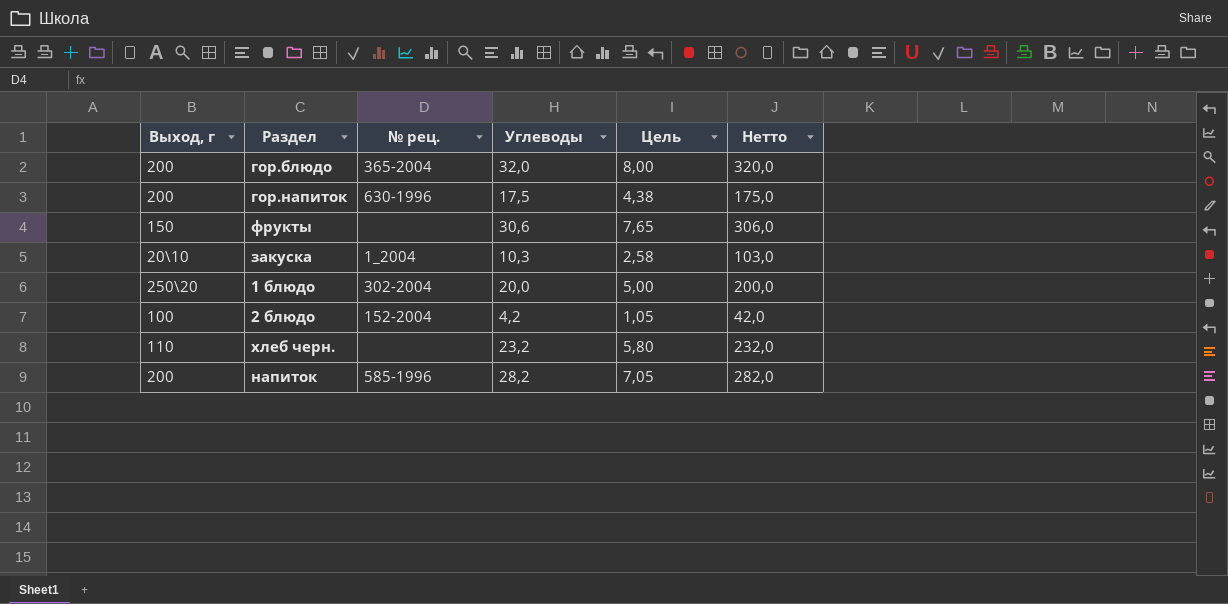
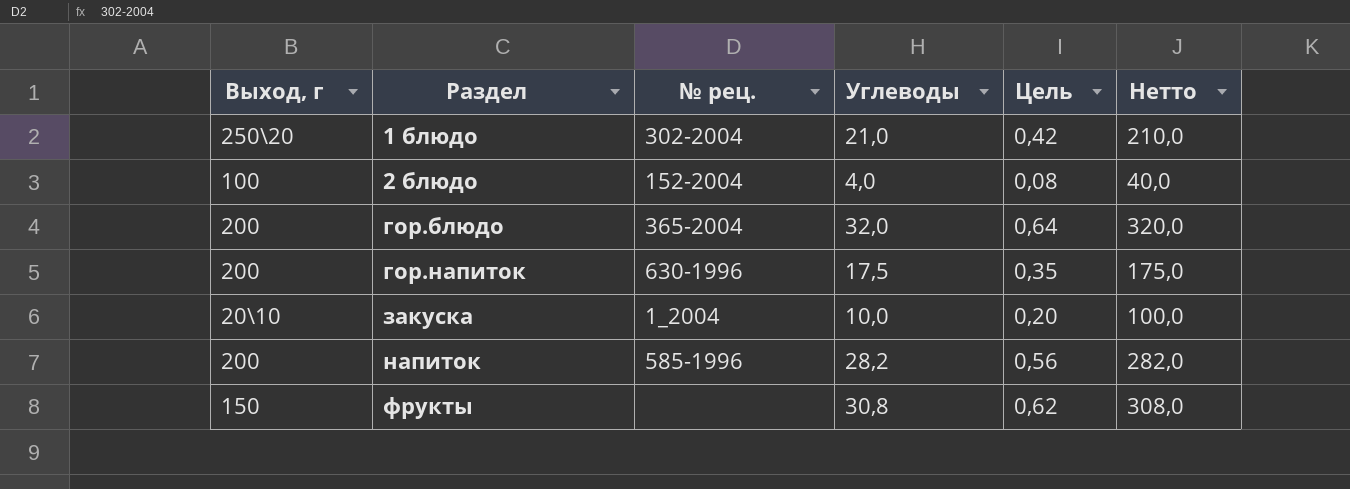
row order: none -> Раздел ascending
column Цель | formula: [Углеводы] * 0,25 -> [Углеводы] * 0,02
row хлеб черн.: 110 | none | 23,2 | 5,80 | 232,0 -> none
1 блюдо | Углеводы: 20,0 -> 21,0
1 блюдо | Нетто: 200,0 -> 210,0
2 блюдо | Углеводы: 4,2 -> 4,0
2 блюдо | Нетто: 42,0 -> 40,0
закуска | Углеводы: 10,3 -> 10,0
закуска | Нетто: 103,0 -> 100,0
фрукты | Углеводы: 30,6 -> 30,8
фрукты | Нетто: 306,0 -> 308,0

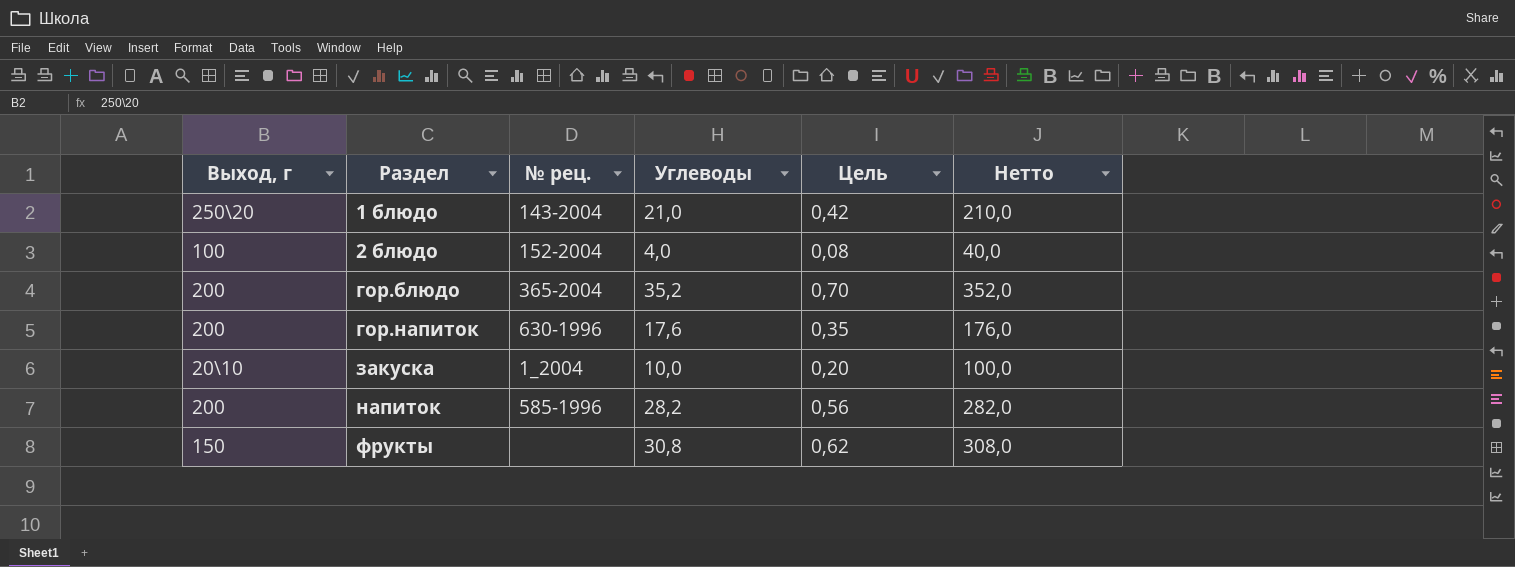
1 блюдо | № рец.: 302-2004 -> 143-2004
гор.блюдо | Углеводы: 32,0 -> 35,2
гор.блюдо | Цель: 0,64 -> 0,70
гор.блюдо | Нетто: 320,0 -> 352,0
гор.напиток | Углеводы: 17,5 -> 17,6
гор.напиток | Нетто: 175,0 -> 176,0

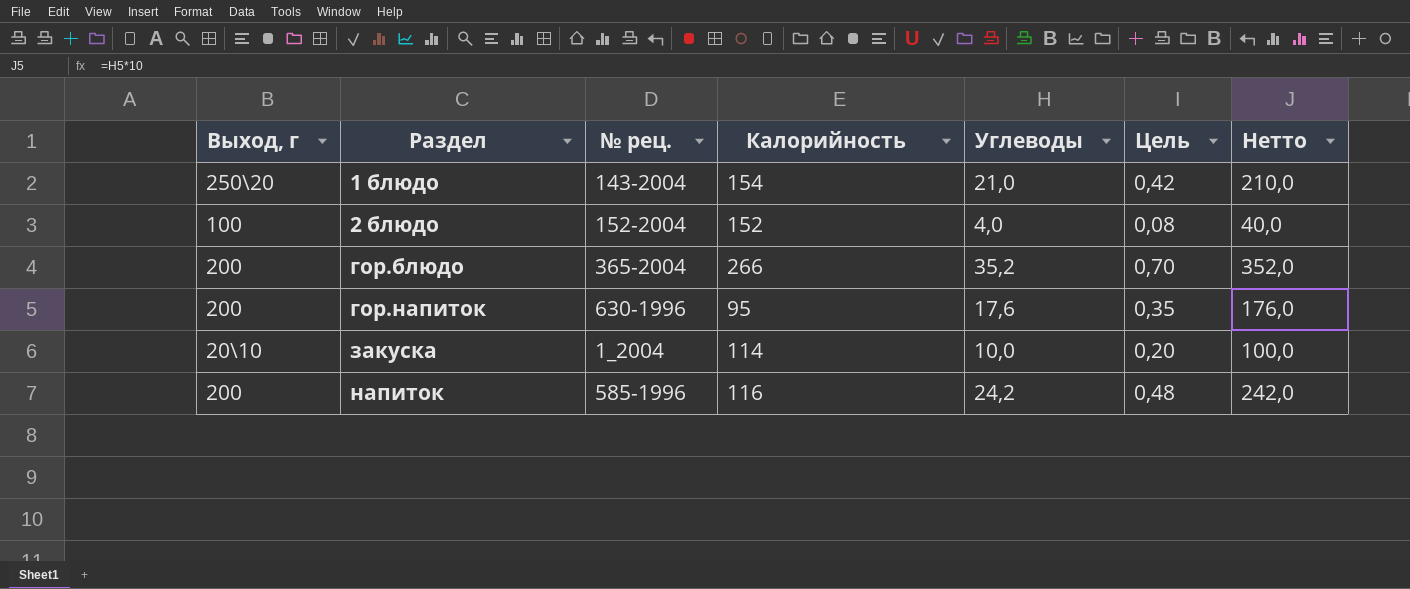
column Калорийность | position: none -> 4
row фрукты: 150 | none | 30,8 | 0,62 | 308,0 -> none
напиток | Углеводы: 28,2 -> 24,2
напиток | Цель: 0,56 -> 0,48
напиток | Нетто: 282,0 -> 242,0

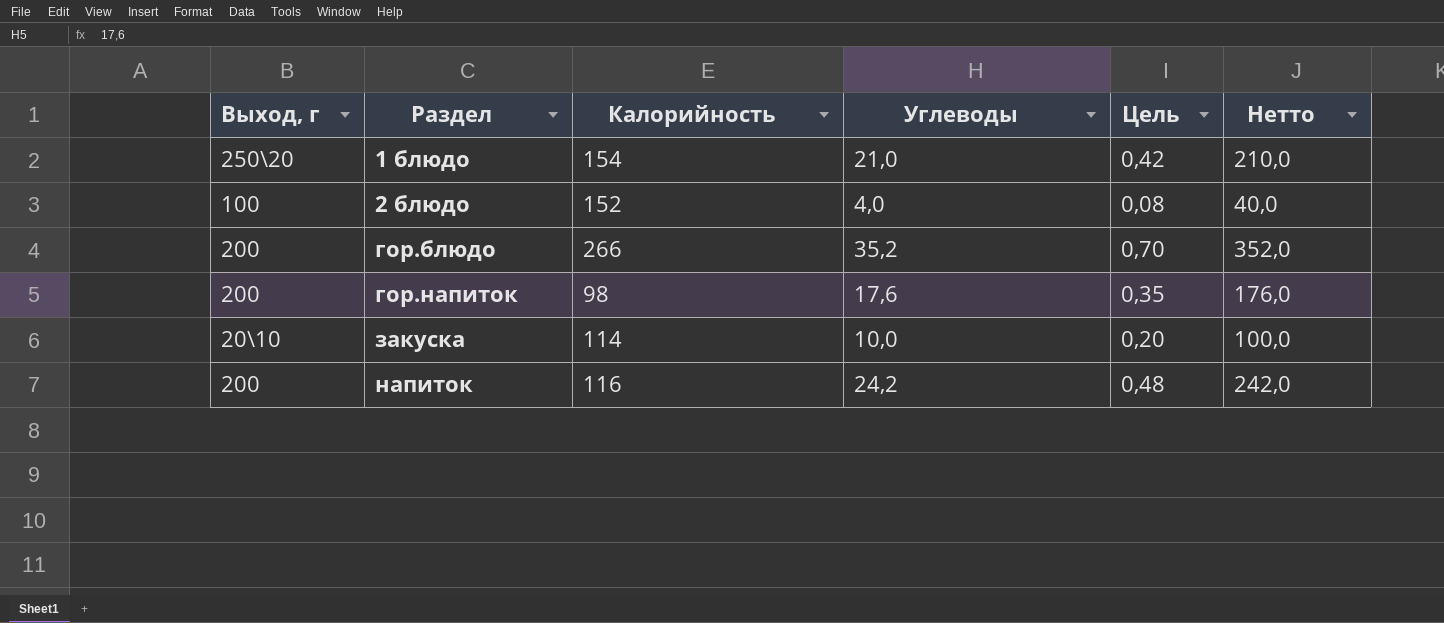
column № рец. | position: 3 -> none
гор.напиток | Калорийность: 95 -> 98

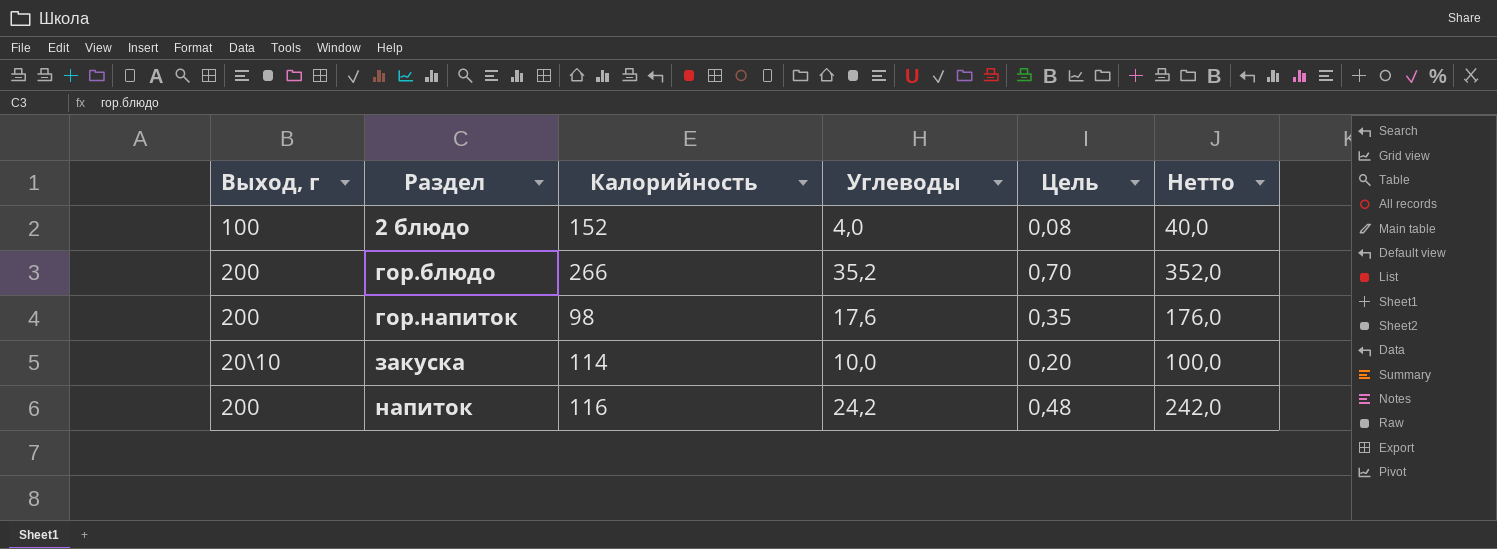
row 1 блюдо: 250\20 | 154 | 21,0 | 0,42 | 210,0 -> none

